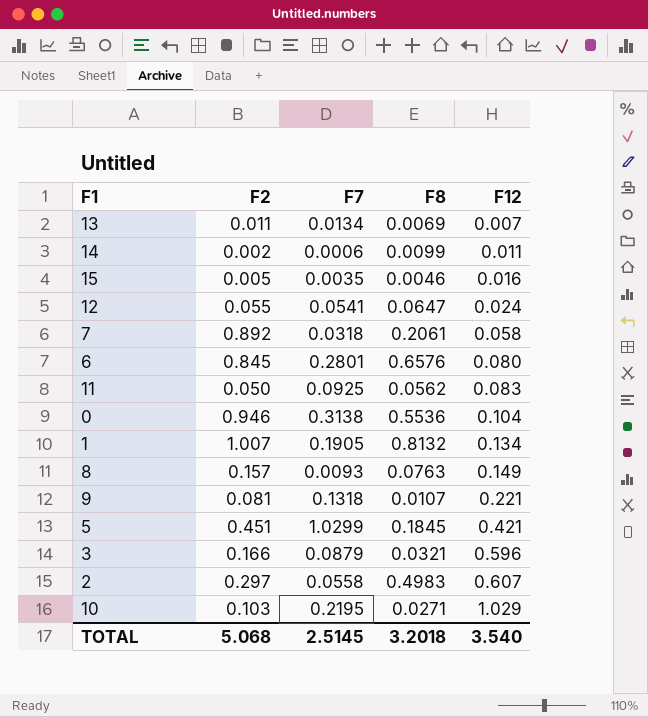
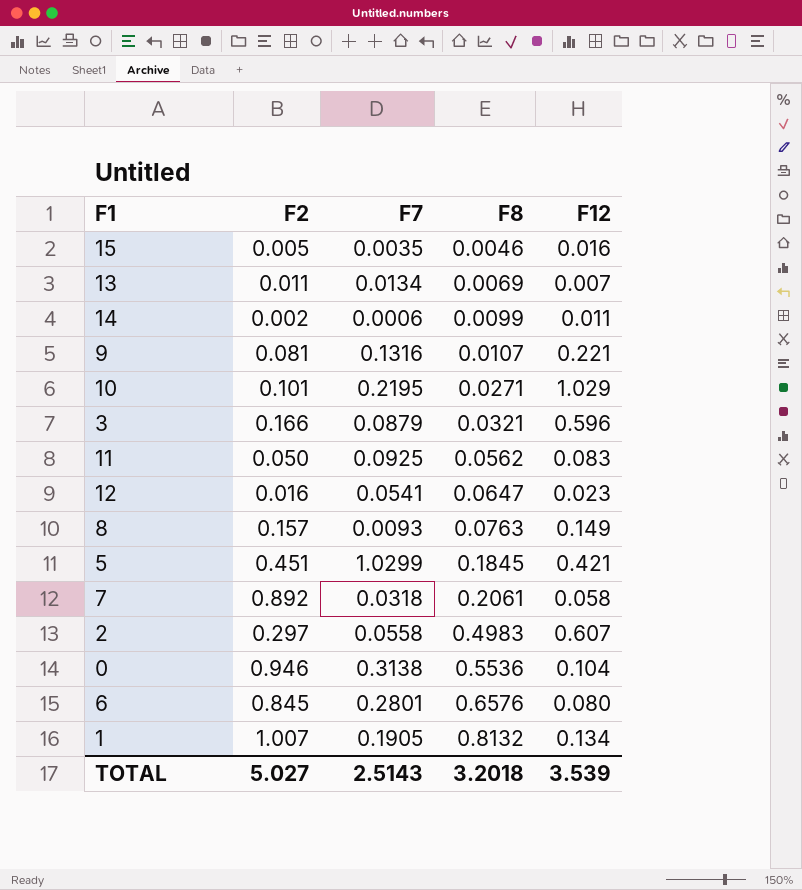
row order: F12 ascending -> F8 ascending
9 | F7: 0.1318 -> 0.1316
10 | F2: 0.103 -> 0.101
12 | F2: 0.055 -> 0.016
12 | F12: 0.024 -> 0.023
TOTAL | F2: 5.068 -> 5.027
TOTAL | F7: 2.5145 -> 2.5143
TOTAL | F12: 3.540 -> 3.539

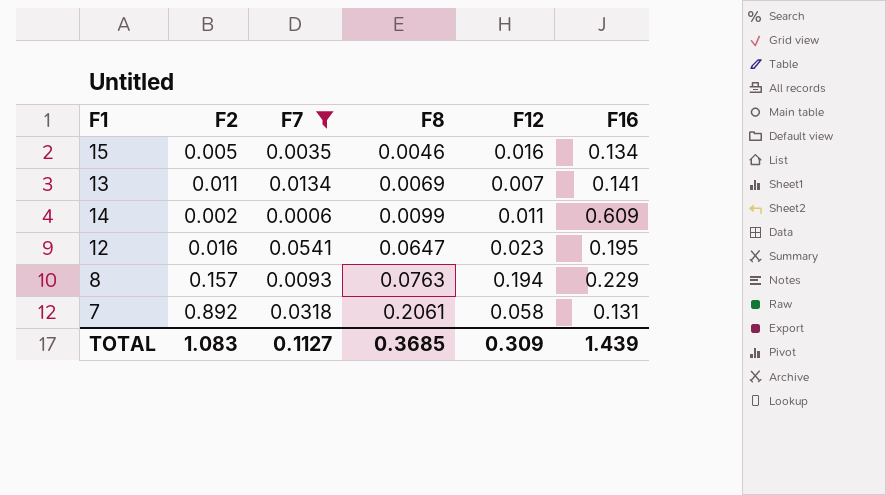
filter: none -> F7 <= 0.0541
column F16 | position: none -> 6
8 | F12: 0.149 -> 0.194
TOTAL | F2: 5.027 -> 1.083
TOTAL | F7: 2.5143 -> 0.1127
TOTAL | F8: 3.2018 -> 0.3685
TOTAL | F12: 3.539 -> 0.309

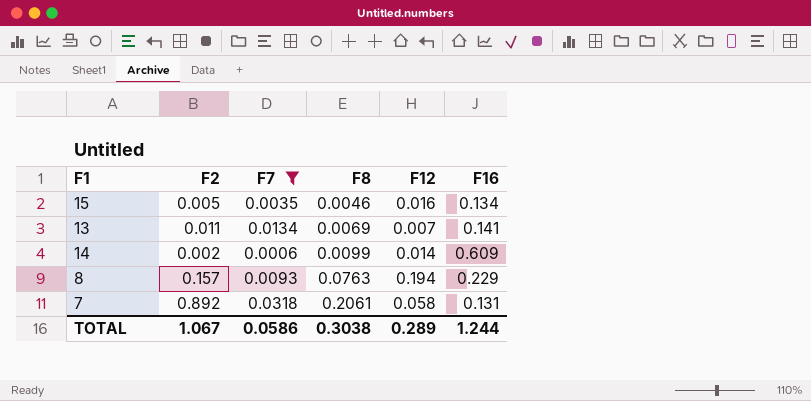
row 12: 0.016 | 0.0541 | 0.0647 | 0.023 | 0.195 -> none
14 | F12: 0.011 -> 0.014
TOTAL | F2: 1.083 -> 1.067
TOTAL | F7: 0.1127 -> 0.0586
TOTAL | F8: 0.3685 -> 0.3038
TOTAL | F12: 0.309 -> 0.289
TOTAL | F16: 1.439 -> 1.244

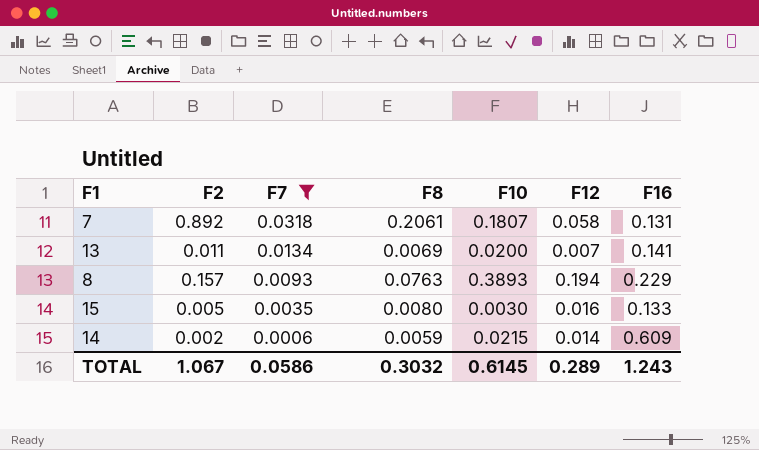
row order: F8 ascending -> F7 descending
column F10 | position: none -> 5
15 | F8: 0.0046 -> 0.0080
15 | F16: 0.134 -> 0.133
14 | F8: 0.0099 -> 0.0059
TOTAL | F8: 0.3038 -> 0.3032
TOTAL | F16: 1.244 -> 1.243

